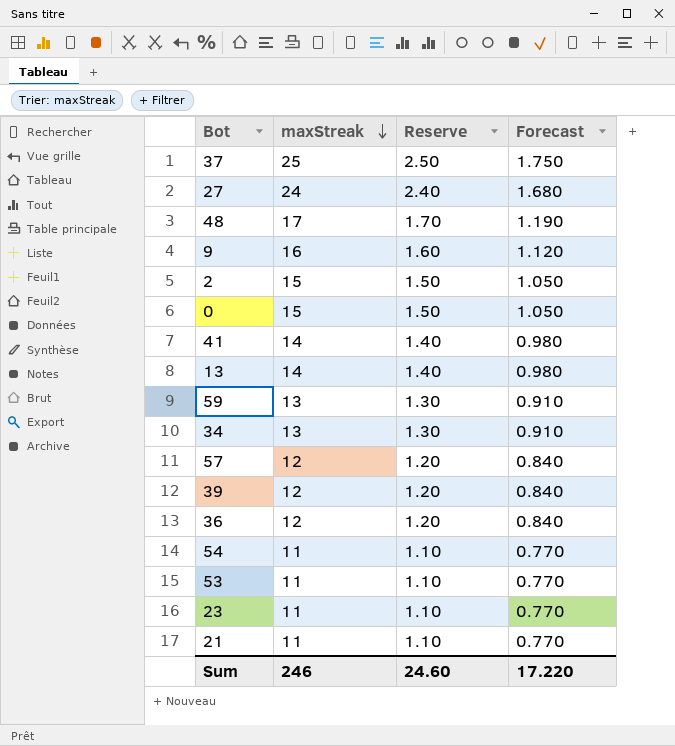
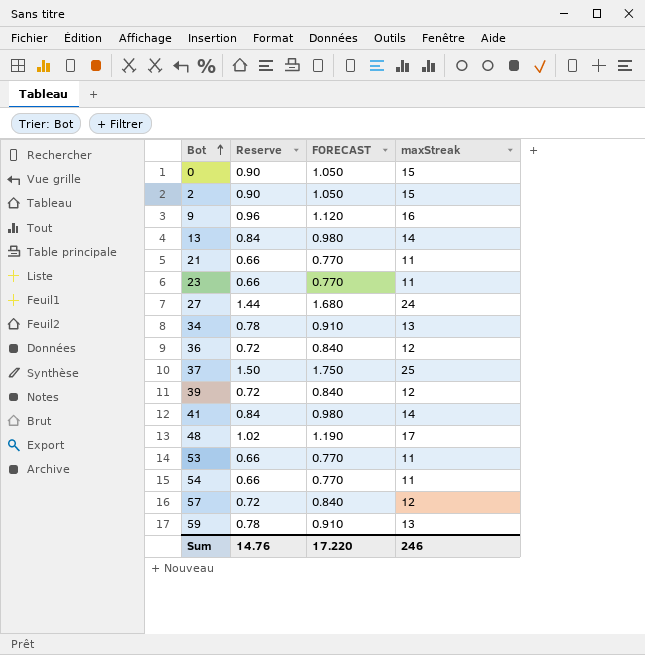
row order: maxStreak descending -> Bot ascending
column Reserve | formula: [maxStreak] * 0.1 -> [maxStreak] * 0.06
column name: Forecast -> FORECAST
column maxStreak | position: 2 -> 4
Sum | Reserve: 24.60 -> 14.76

